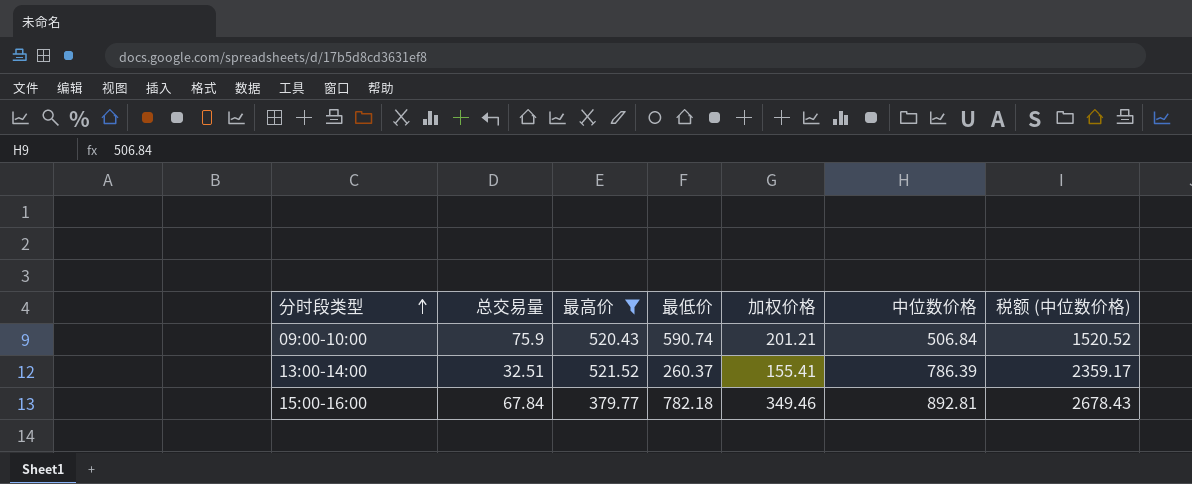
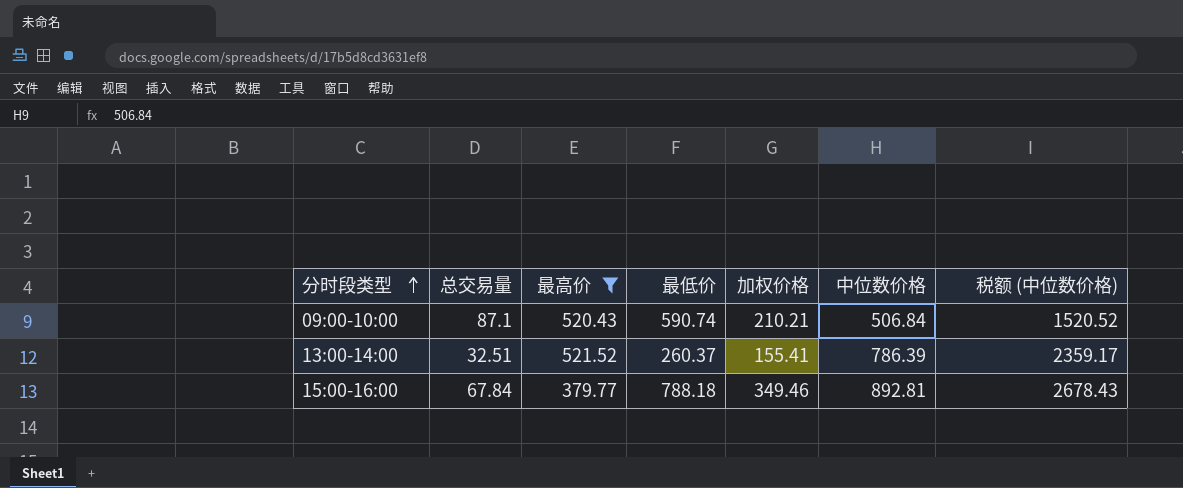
09:00-10:00 | 总交易量: 75.9 -> 87.1
09:00-10:00 | 加权价格: 201.21 -> 210.21
15:00-16:00 | 最低价: 782.18 -> 788.18

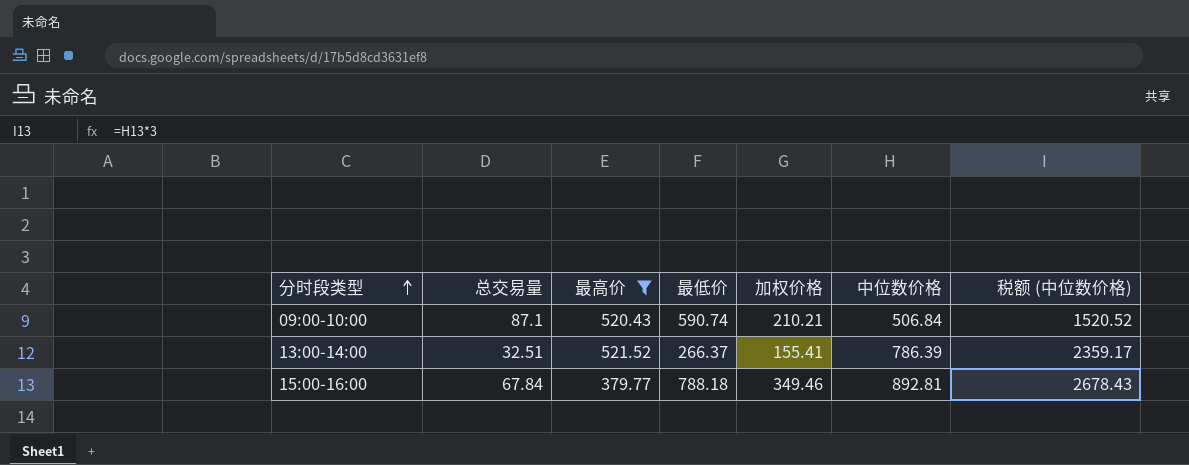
13:00-14:00 | 最低价: 260.37 -> 266.37

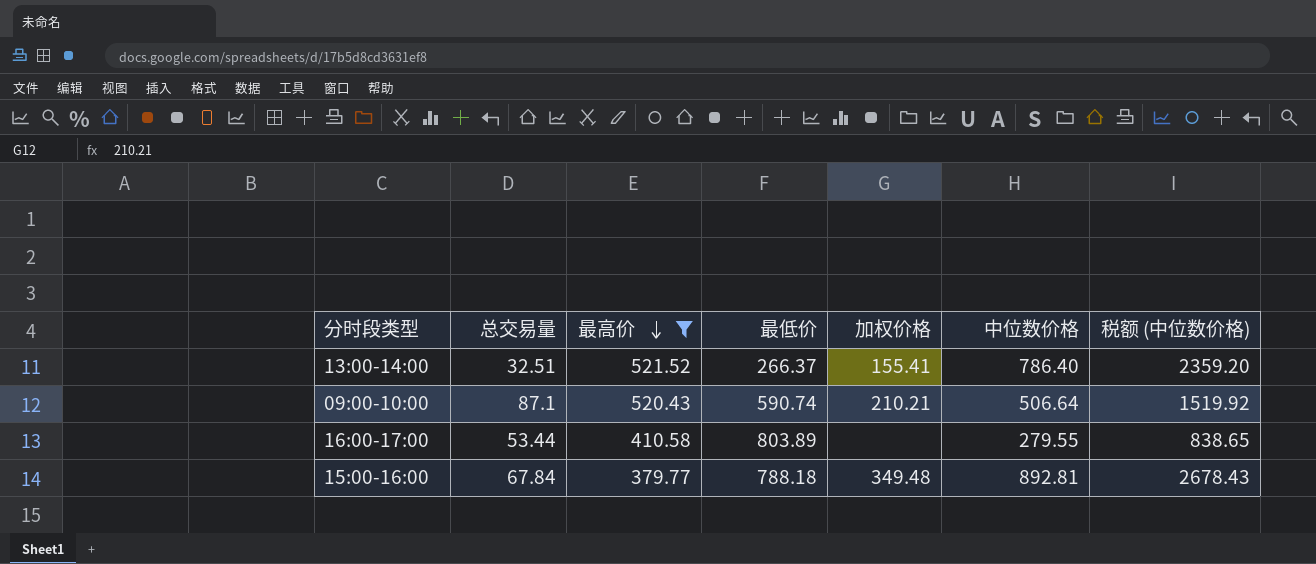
row order: 分时段类型 ascending -> 最高价 descending
13:00-14:00 | 中位数价格: 786.39 -> 786.40
13:00-14:00 | 税额 (中位数价格): 2359.17 -> 2359.20
09:00-10:00 | 中位数价格: 506.84 -> 506.64
09:00-10:00 | 税额 (中位数价格): 1520.52 -> 1519.92
row 16:00-17:00: none -> 53.44 | 410.58 | 803.89 | none | 279.55 | 838.65
15:00-16:00 | 加权价格: 349.46 -> 349.48

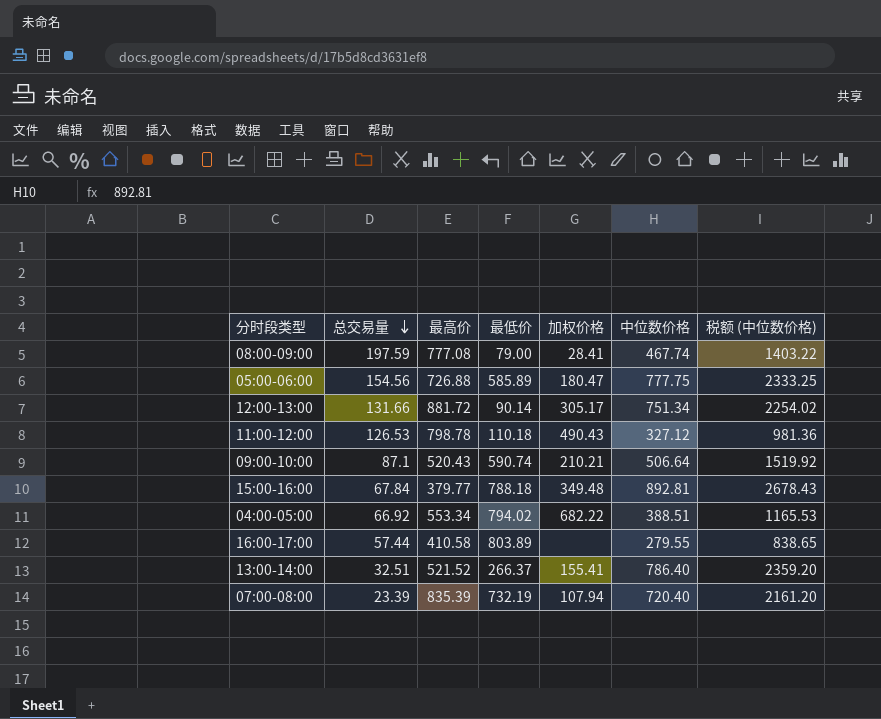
filter: 最高价 <= 521.52 -> none
row order: 最高价 descending -> 总交易量 descending
16:00-17:00 | 总交易量: 53.44 -> 57.44

